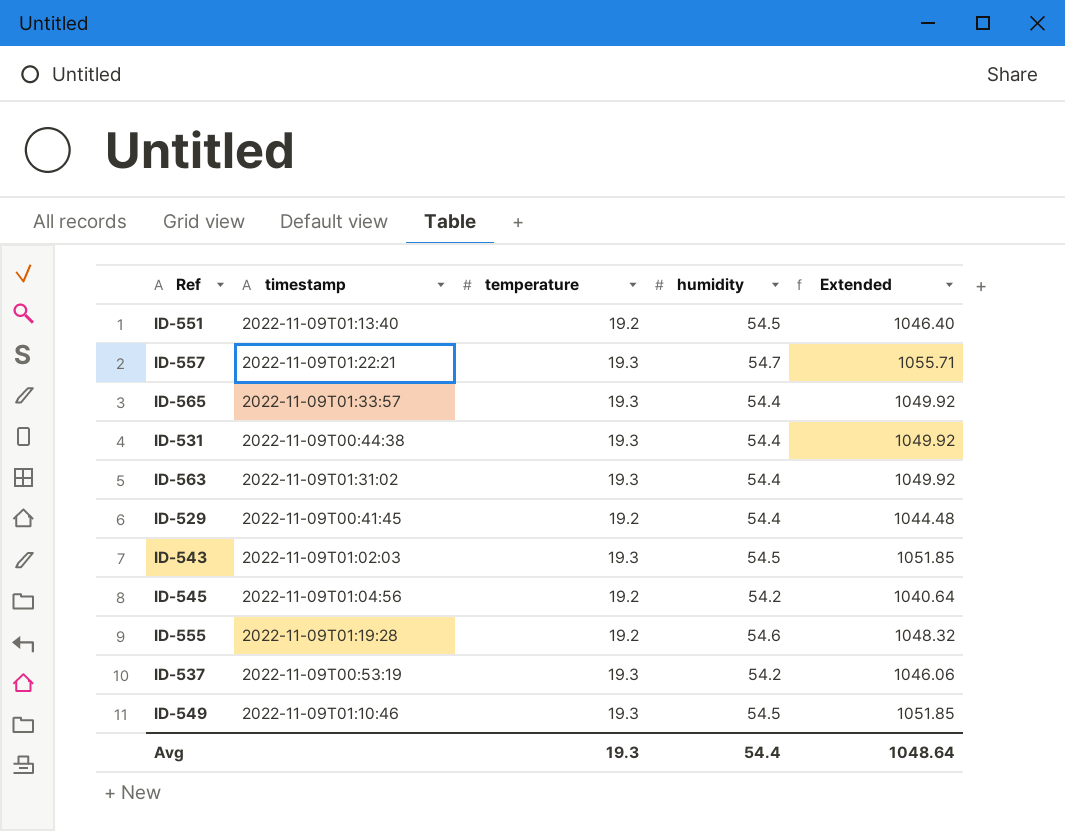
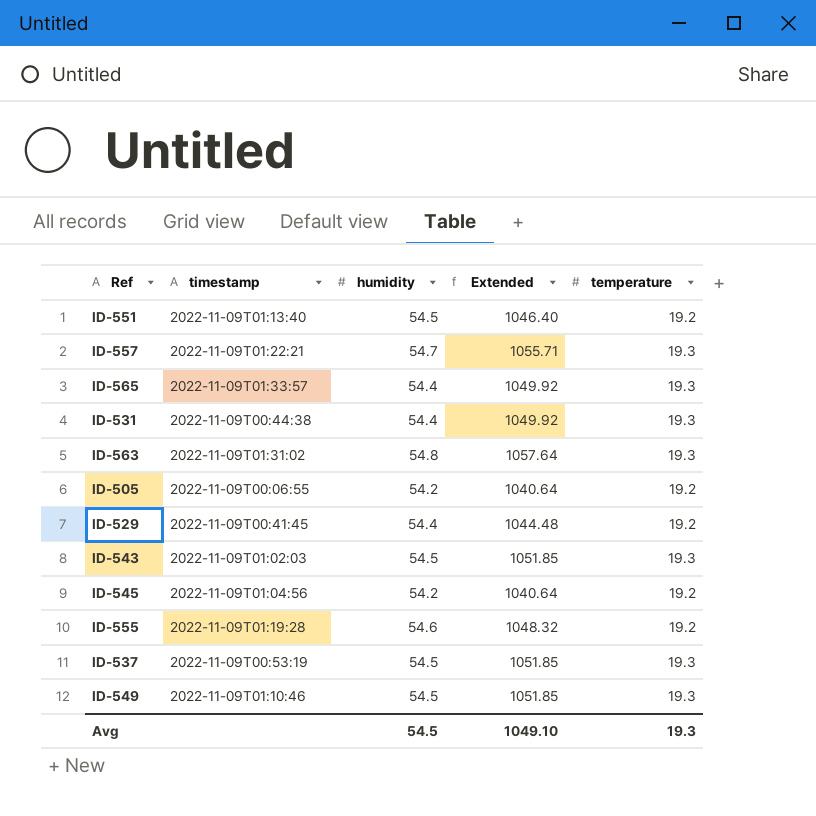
column temperature | position: 3 -> 5
ID-563 | humidity: 54.4 -> 54.8
ID-563 | Extended: 1049.92 -> 1057.64
row ID-505: none -> 2022-11-09T00:06:55 | 54.2 | 1040.64 | 19.2
ID-537 | humidity: 54.2 -> 54.5
ID-537 | Extended: 1046.06 -> 1051.85
Avg | humidity: 54.4 -> 54.5
Avg | Extended: 1048.64 -> 1049.10

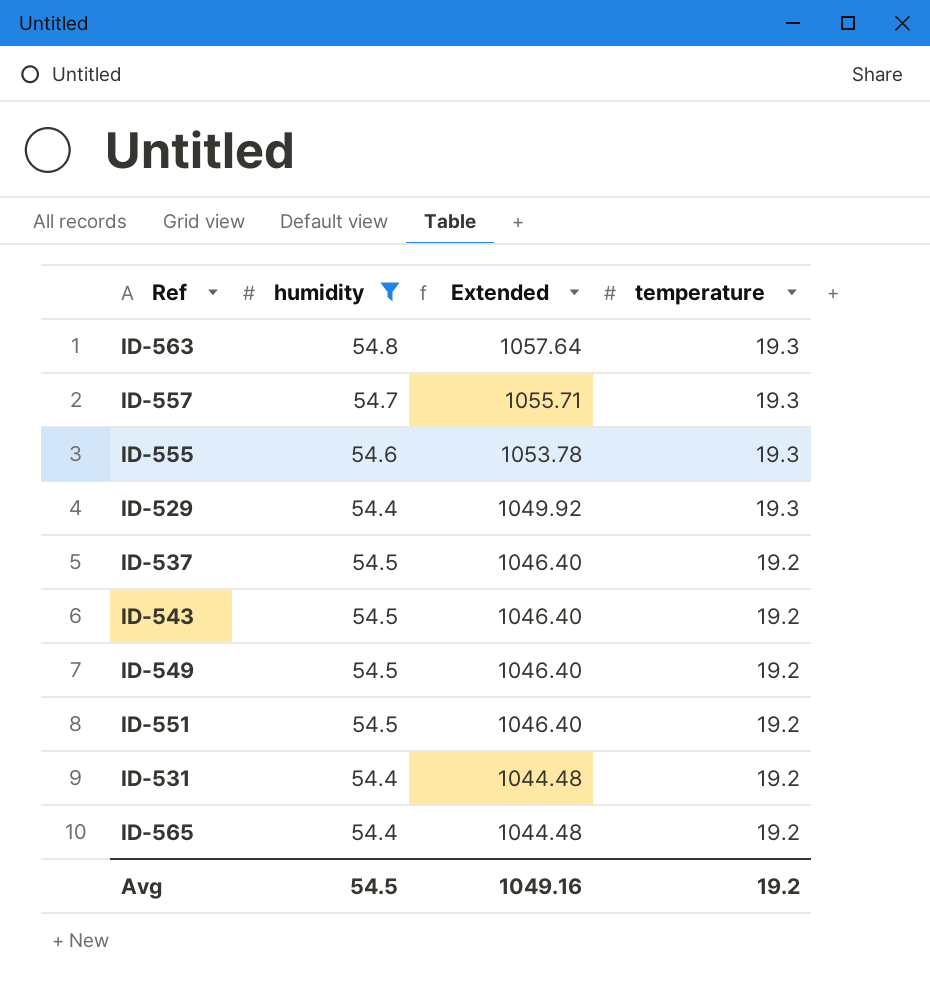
filter: none -> humidity != 54.2
row order: none -> Extended descending
column timestamp | position: 2 -> none
ID-555 | Extended: 1048.32 -> 1053.78
ID-555 | temperature: 19.2 -> 19.3
ID-529 | Extended: 1044.48 -> 1049.92
ID-529 | temperature: 19.2 -> 19.3
ID-537 | Extended: 1051.85 -> 1046.40
ID-537 | temperature: 19.3 -> 19.2
ID-543 | Extended: 1051.85 -> 1046.40
ID-543 | temperature: 19.3 -> 19.2
ID-549 | Extended: 1051.85 -> 1046.40
ID-549 | temperature: 19.3 -> 19.2
ID-531 | Extended: 1049.92 -> 1044.48
ID-531 | temperature: 19.3 -> 19.2
ID-565 | Extended: 1049.92 -> 1044.48
ID-565 | temperature: 19.3 -> 19.2
Avg | Extended: 1049.10 -> 1049.16
Avg | temperature: 19.3 -> 19.2

